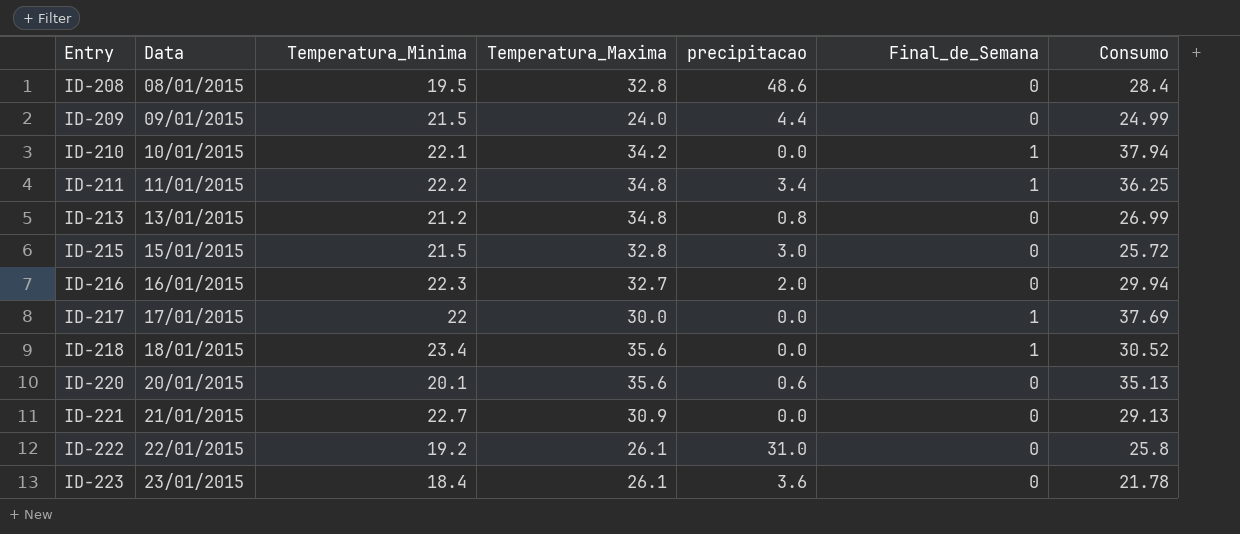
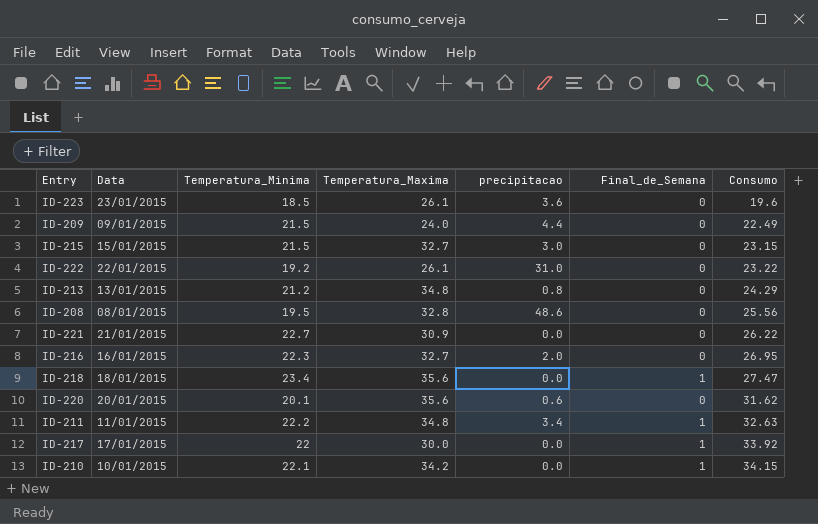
row order: Entry ascending -> Consumo ascending
ID-223 | Temperatura_Minima: 18.4 -> 18.5
ID-223 | Consumo: 21.78 -> 19.6
ID-209 | Consumo: 24.99 -> 22.49
ID-215 | Temperatura_Maxima: 32.8 -> 32.7
ID-215 | Consumo: 25.72 -> 23.15
ID-222 | Consumo: 25.8 -> 23.22
ID-213 | Consumo: 26.99 -> 24.29
ID-208 | Consumo: 28.4 -> 25.56
ID-221 | Consumo: 29.13 -> 26.22
ID-216 | Consumo: 29.94 -> 26.95
ID-218 | Consumo: 30.52 -> 27.47
ID-220 | Consumo: 35.13 -> 31.62
ID-211 | Consumo: 36.25 -> 32.63
ID-217 | Consumo: 37.69 -> 33.92
ID-210 | Consumo: 37.94 -> 34.15

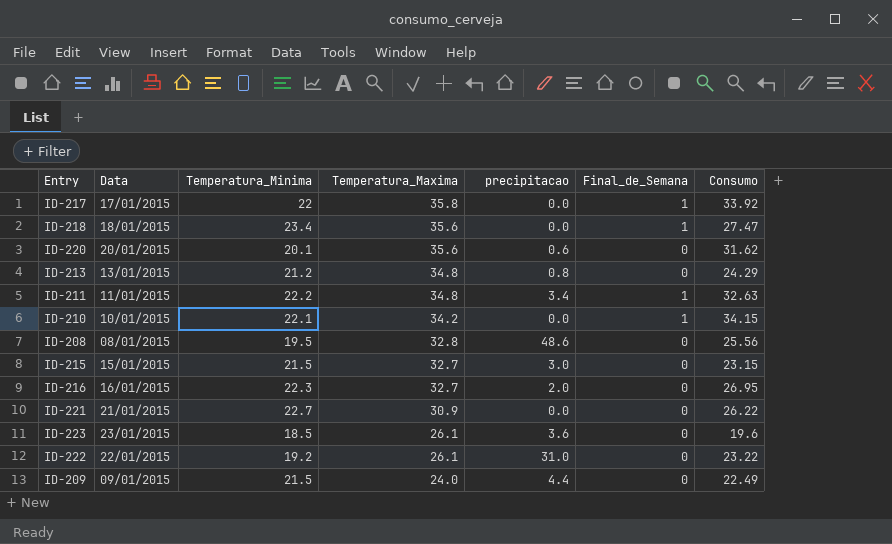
row order: Consumo ascending -> Temperatura_Maxima descending
ID-217 | Temperatura_Maxima: 30.0 -> 35.8

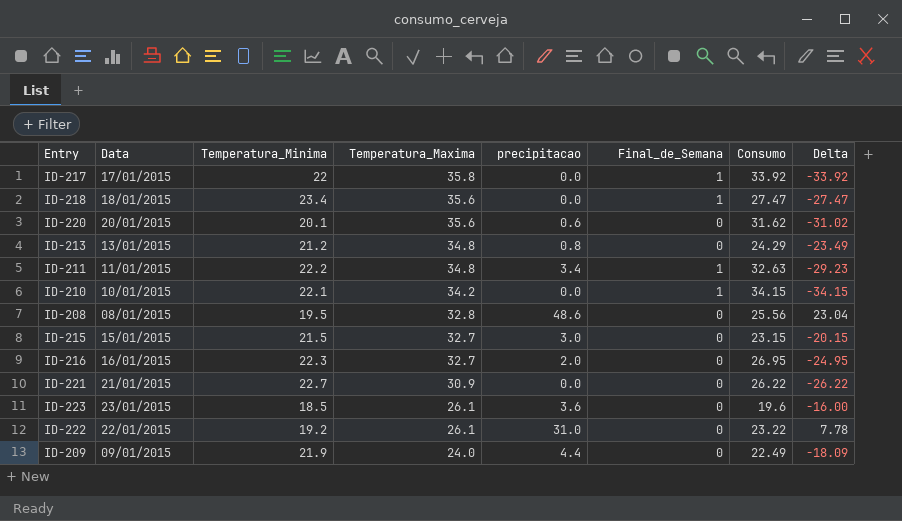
column Delta | formula: none -> [precipitacao] - [Consumo]
ID-209 | Temperatura_Minima: 21.5 -> 21.9

